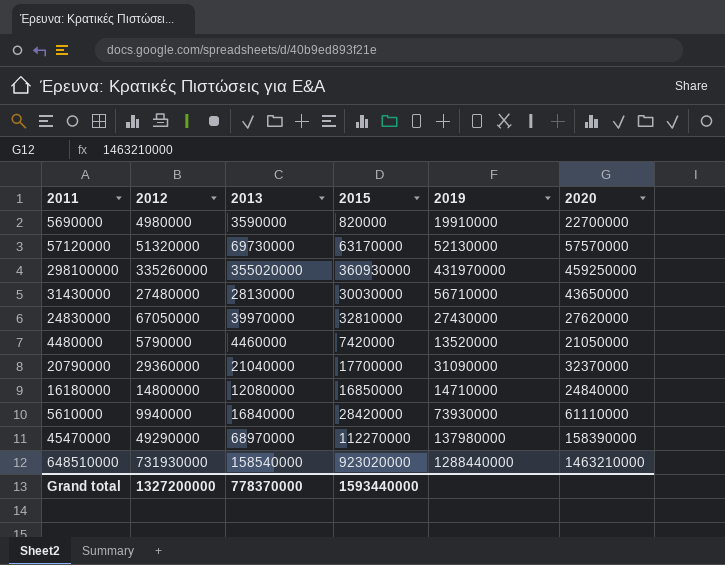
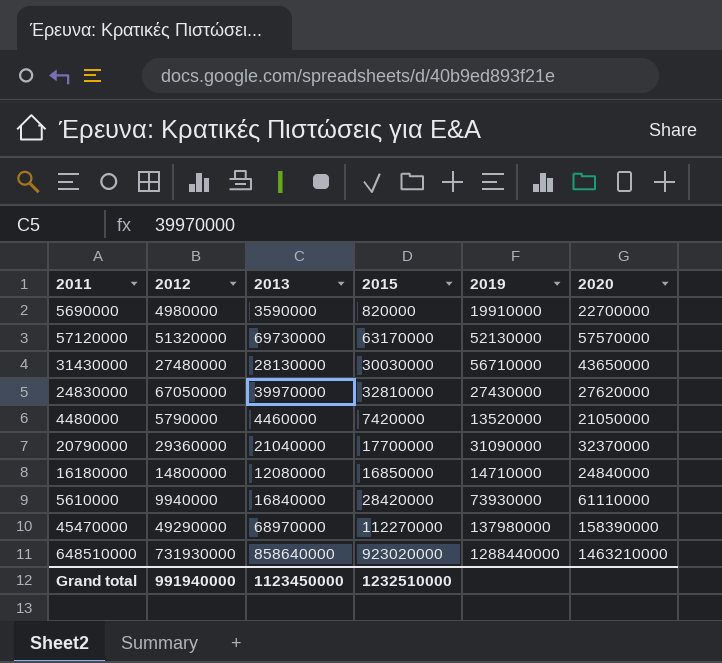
row 298100000: 335260000 | 355020000 | 360930000 | 431970000 | 459250000 -> none
648510000 | 2013: 158540000 -> 858640000
Grand total | 2012: 1327200000 -> 991940000
Grand total | 2013: 778370000 -> 1123450000
Grand total | 2015: 1593440000 -> 1232510000

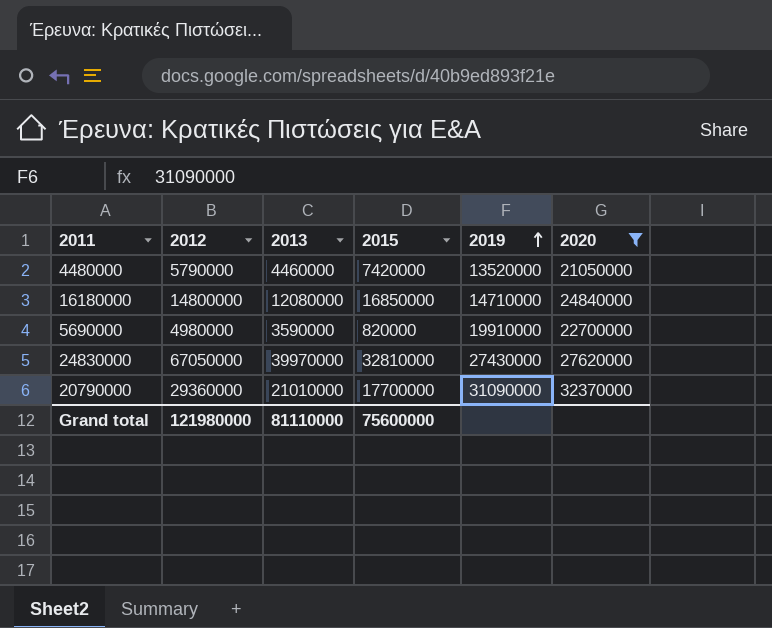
filter: none -> 2020 <= 32370000
row order: none -> 2019 ascending
20790000 | 2013: 21040000 -> 21010000
Grand total | 2012: 991940000 -> 121980000
Grand total | 2013: 1123450000 -> 81110000
Grand total | 2015: 1232510000 -> 75600000

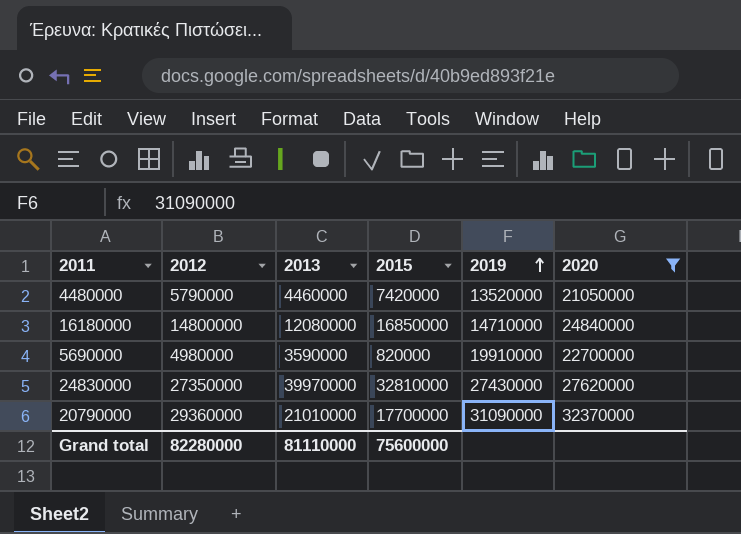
24830000 | 2012: 67050000 -> 27350000
Grand total | 2012: 121980000 -> 82280000

